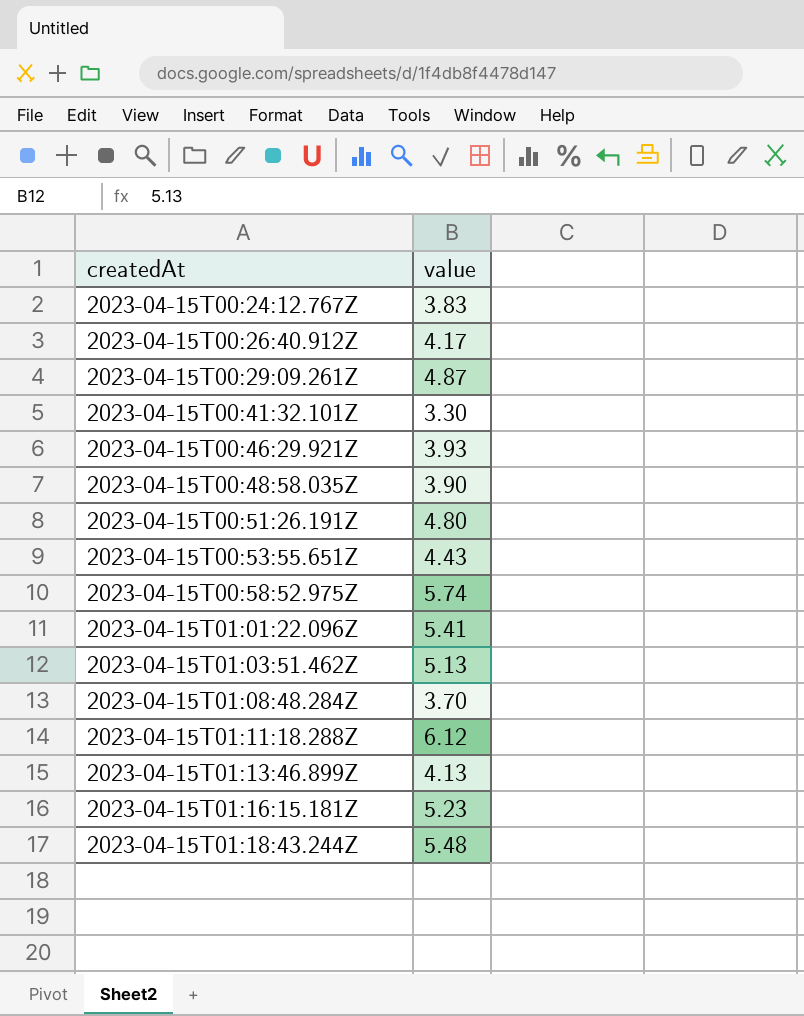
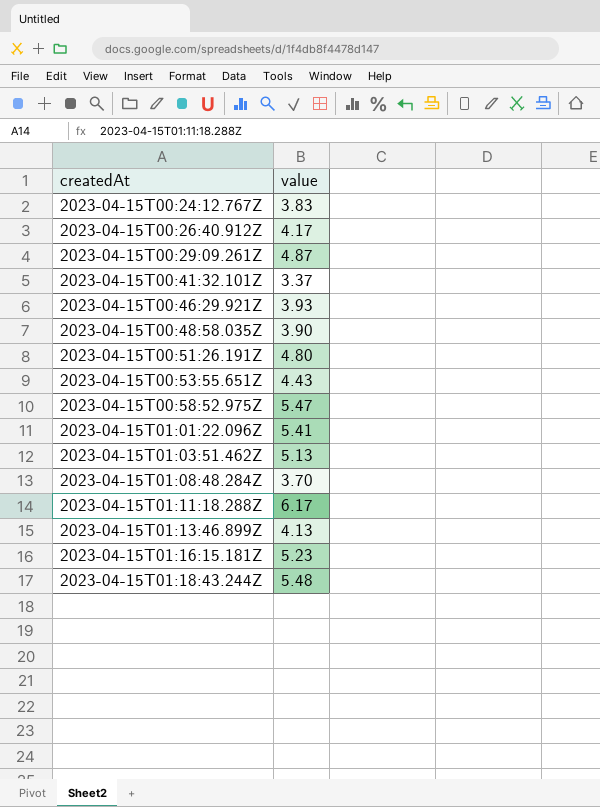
2023-04-15T00:41:32.101Z | value: 3.30 -> 3.37
2023-04-15T00:58:52.975Z | value: 5.74 -> 5.47
2023-04-15T01:11:18.288Z | value: 6.12 -> 6.17

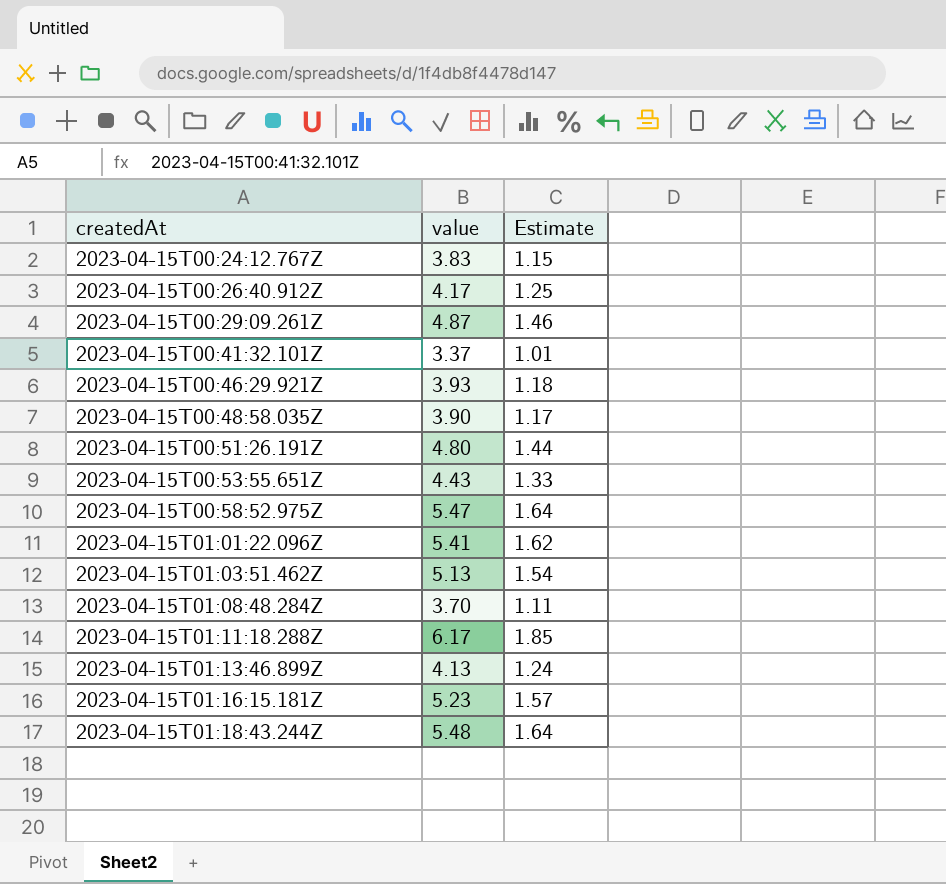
column Estimate | formula: none -> [value] * 0.3

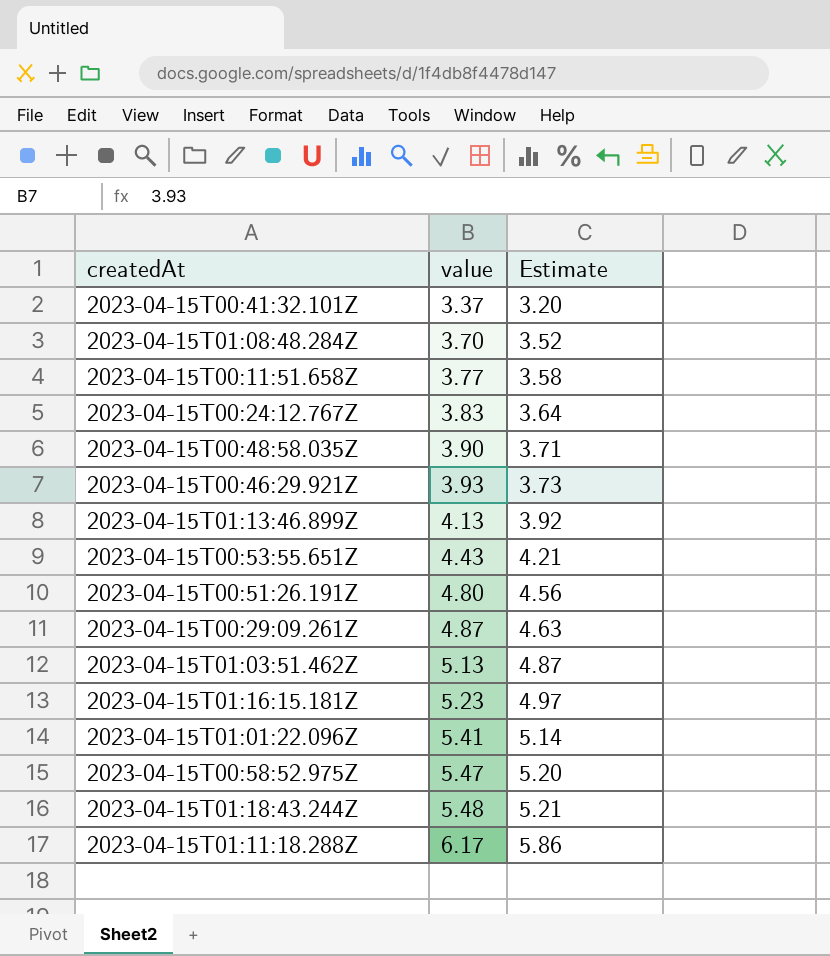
row order: createdAt ascending -> value ascending
column Estimate | formula: [value] * 0.3 -> [value] * 0.95
row 2023-04-15T00:26:40.912Z: 4.17 | 1.25 -> none
row 2023-04-15T00:11:51.658Z: none -> 3.77 | 3.58

